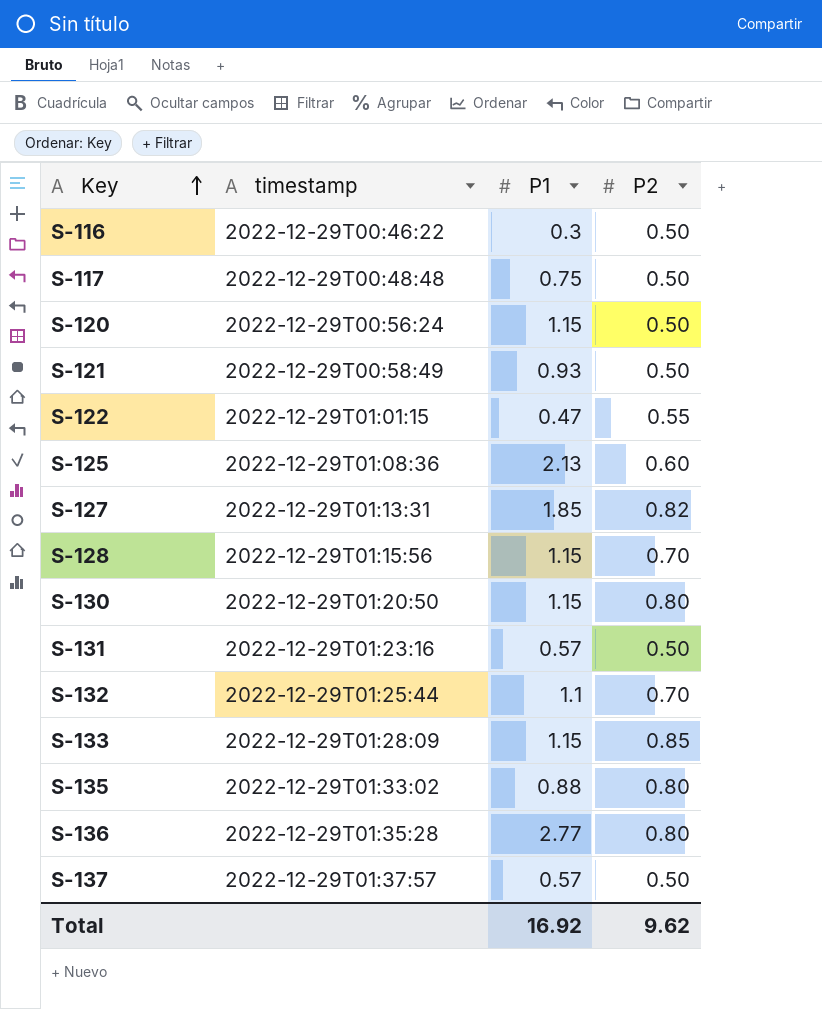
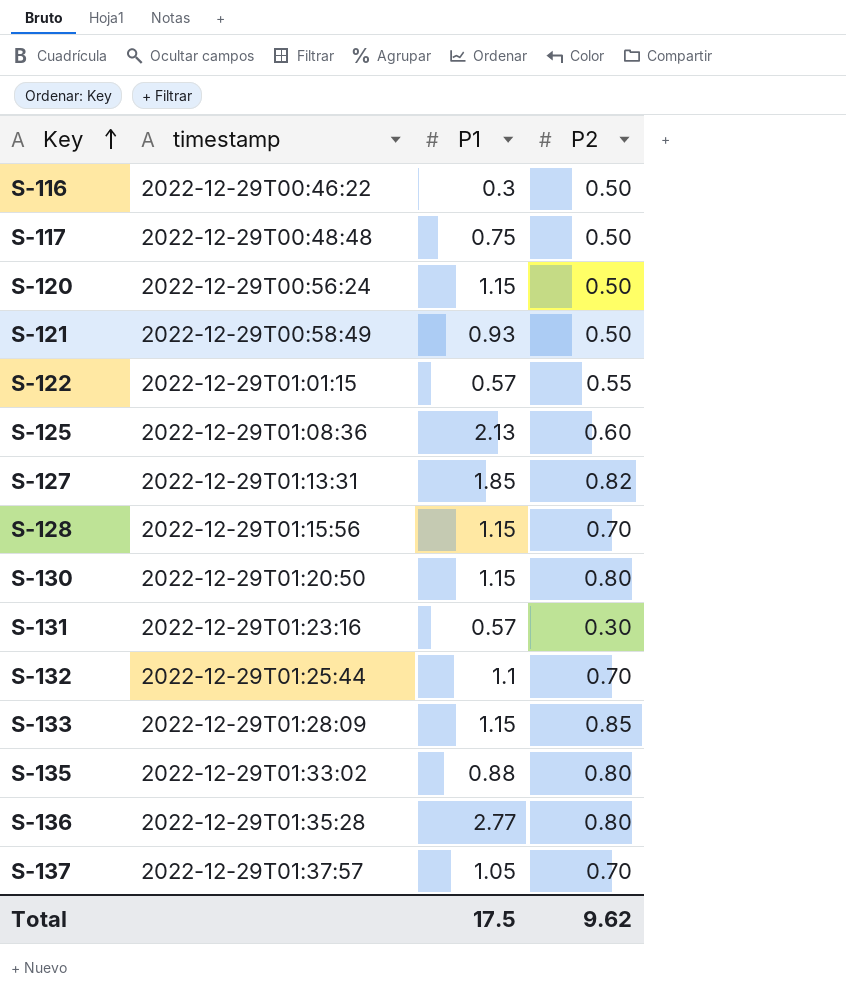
S-122 | P1: 0.47 -> 0.57
S-131 | P2: 0.50 -> 0.30
S-137 | P1: 0.57 -> 1.05
S-137 | P2: 0.50 -> 0.70
Total | P1: 16.92 -> 17.5

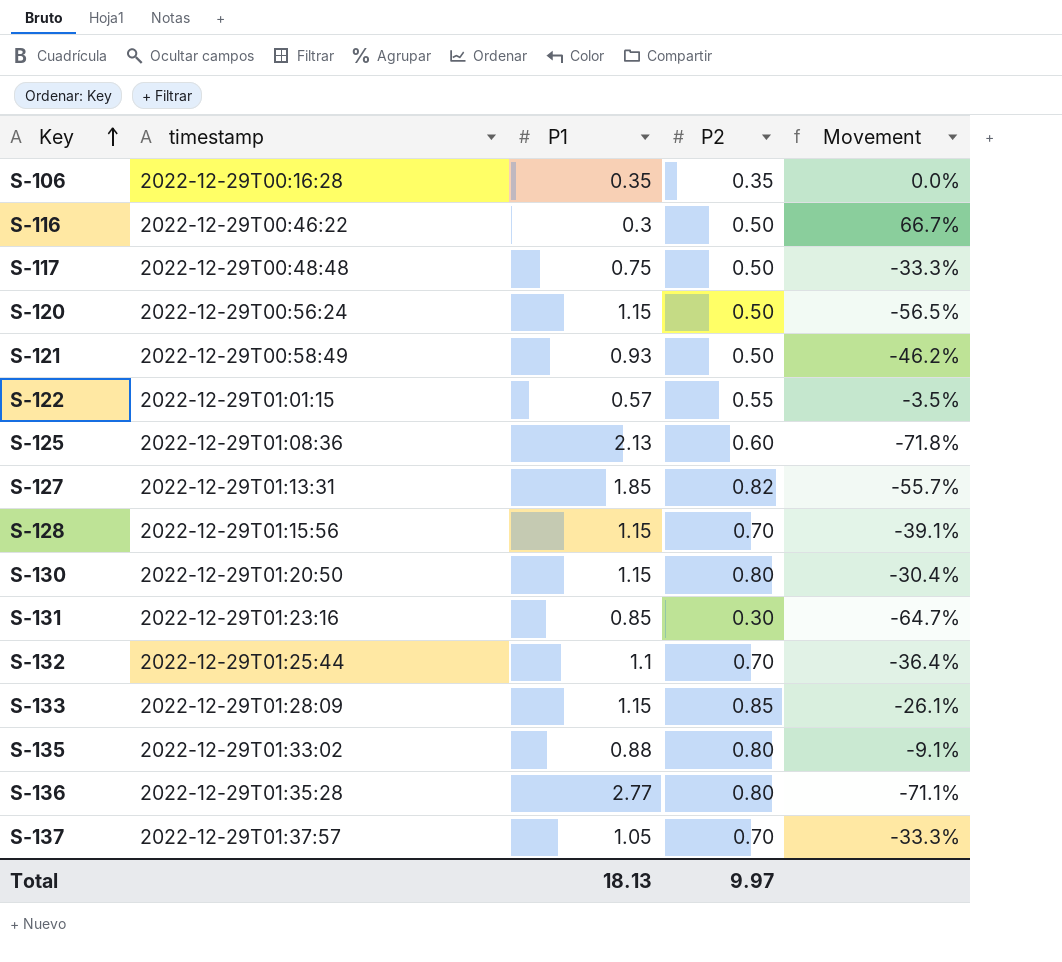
column Movement | formula: none -> ([P2] - [P1]) / [P1]
row S-106: none -> 2022-12-29T00:16:28 | 0.35 | 0.35 | 0.0%
S-131 | P1: 0.57 -> 0.85
Total | P1: 17.5 -> 18.13
Total | P2: 9.62 -> 9.97

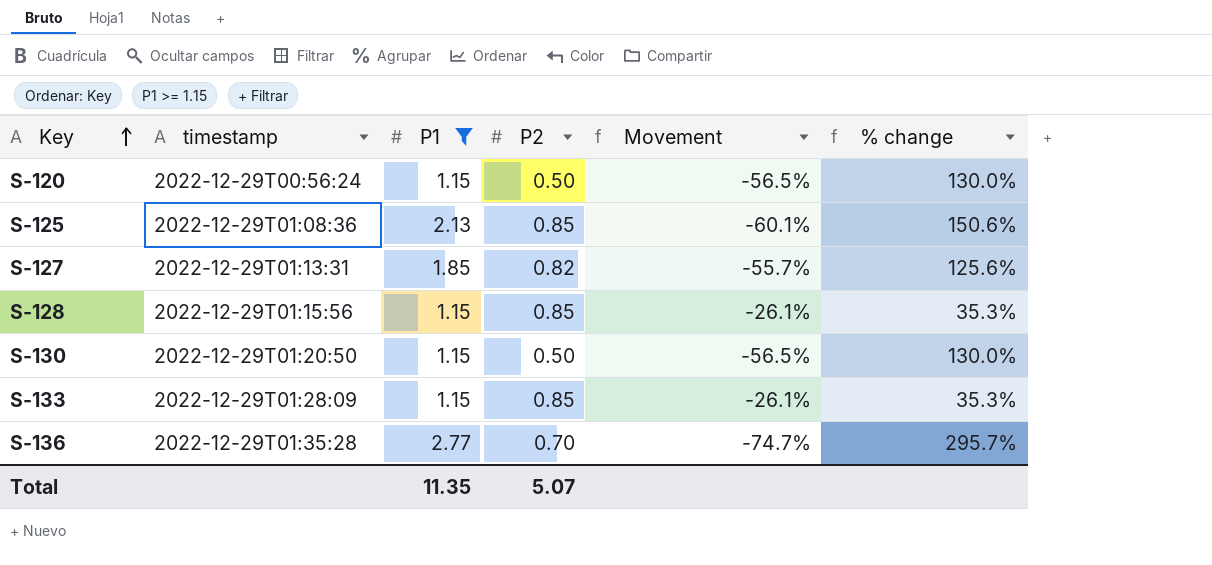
filter: none -> P1 >= 1.15
column % change | formula: none -> ([P1] - [P2]) / [P2]
S-125 | P2: 0.60 -> 0.85
S-125 | Movement: -71.8% -> -60.1%
S-128 | P2: 0.70 -> 0.85
S-128 | Movement: -39.1% -> -26.1%
S-130 | P2: 0.80 -> 0.50
S-130 | Movement: -30.4% -> -56.5%
S-136 | P2: 0.80 -> 0.70
S-136 | Movement: -71.1% -> -74.7%
Total | P1: 18.13 -> 11.35
Total | P2: 9.97 -> 5.07

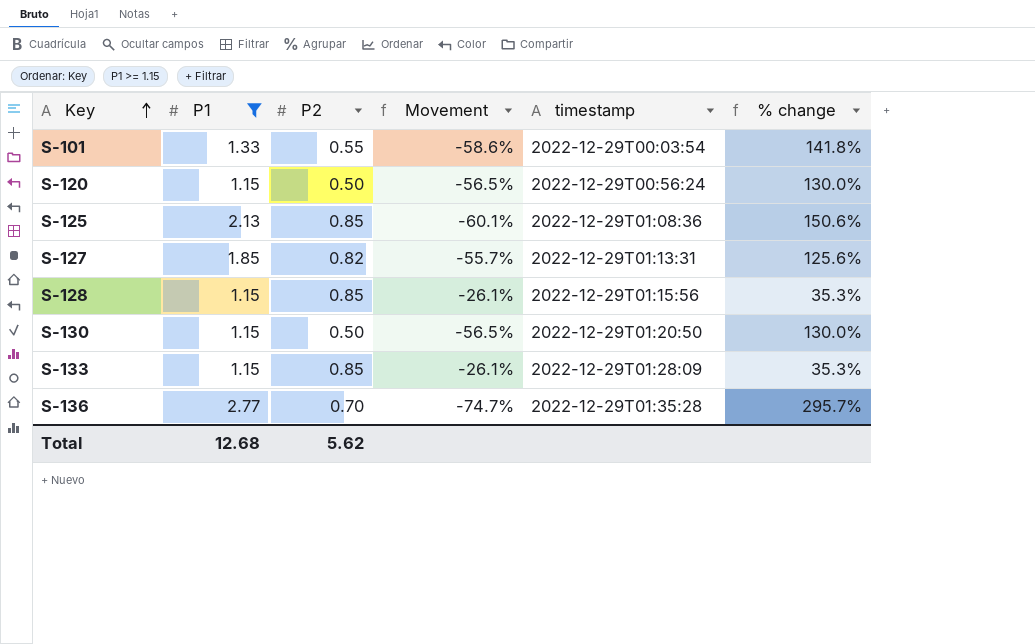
column timestamp | position: 2 -> 5
row S-101: none -> 1.33 | 0.55 | -58.6% | 2022-12-29T00:03:54 | 141.8%
Total | P1: 11.35 -> 12.68
Total | P2: 5.07 -> 5.62

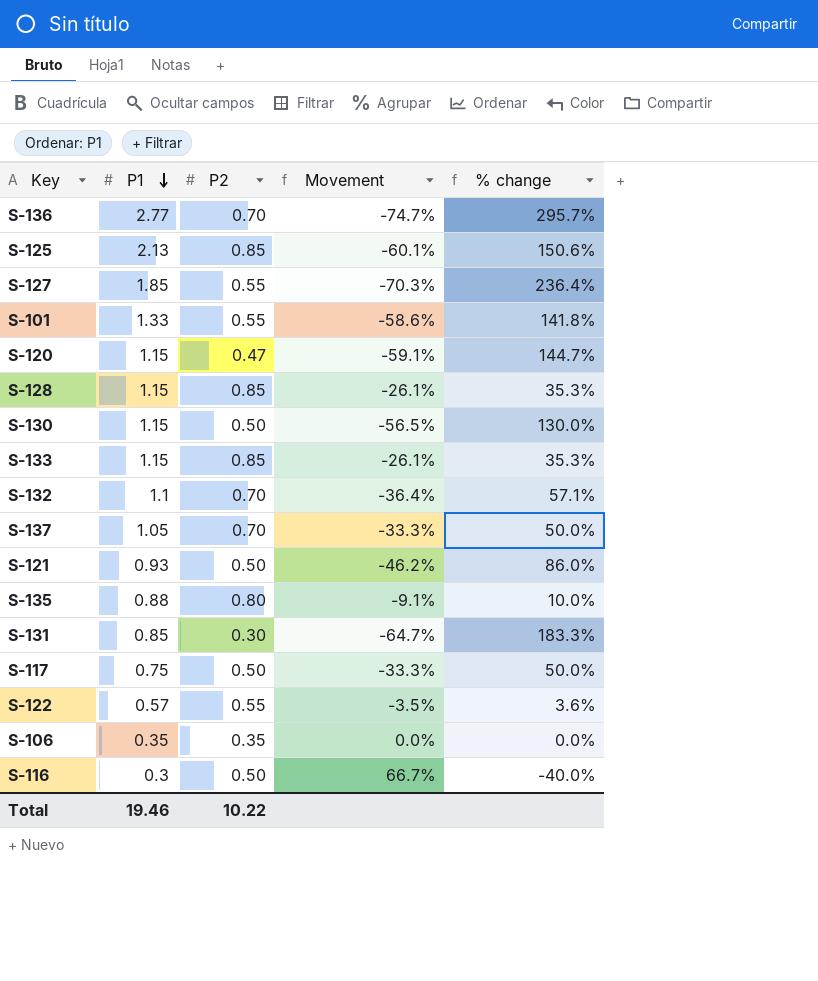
filter: P1 >= 1.15 -> none
row order: Key ascending -> P1 descending
column timestamp | position: 5 -> none
S-127 | P2: 0.82 -> 0.55
S-127 | Movement: -55.7% -> -70.3%
S-127 | % change: 125.6% -> 236.4%
S-120 | P2: 0.50 -> 0.47
S-120 | Movement: -56.5% -> -59.1%
S-120 | % change: 130.0% -> 144.7%
Total | P1: 12.68 -> 19.46
Total | P2: 5.62 -> 10.22

